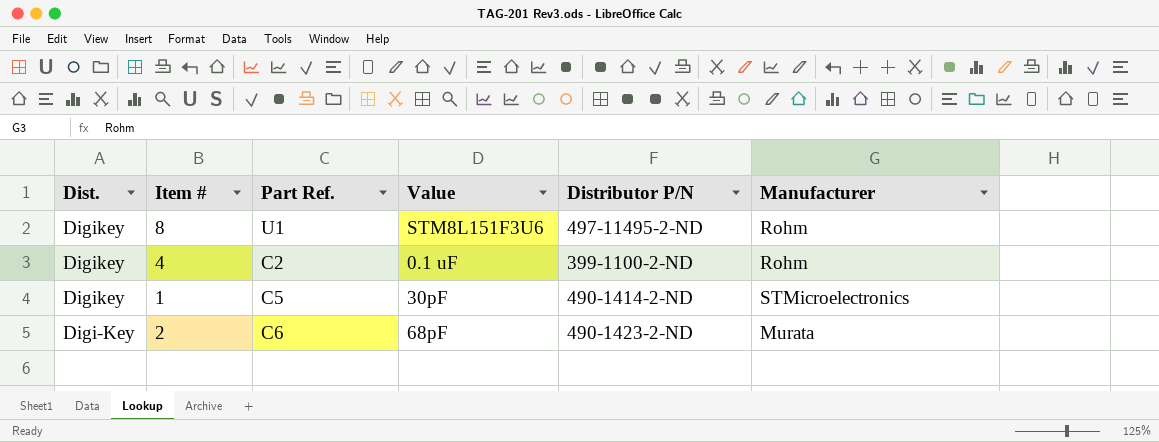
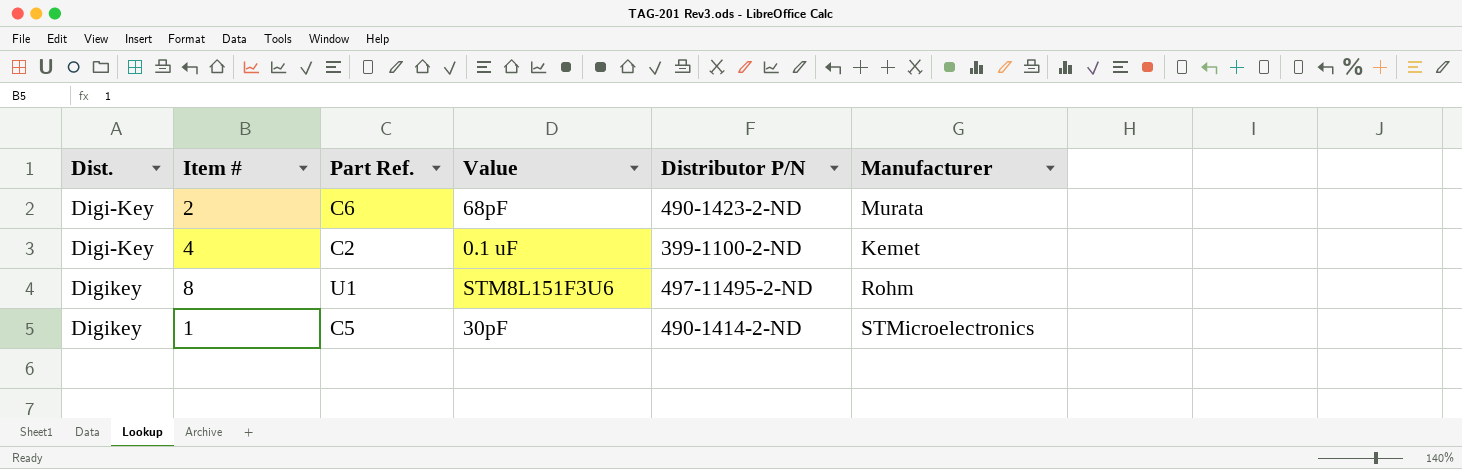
row order: Dist. descending -> Dist. ascending
4 | Dist.: Digikey -> Digi-Key
4 | Manufacturer: Rohm -> Kemet

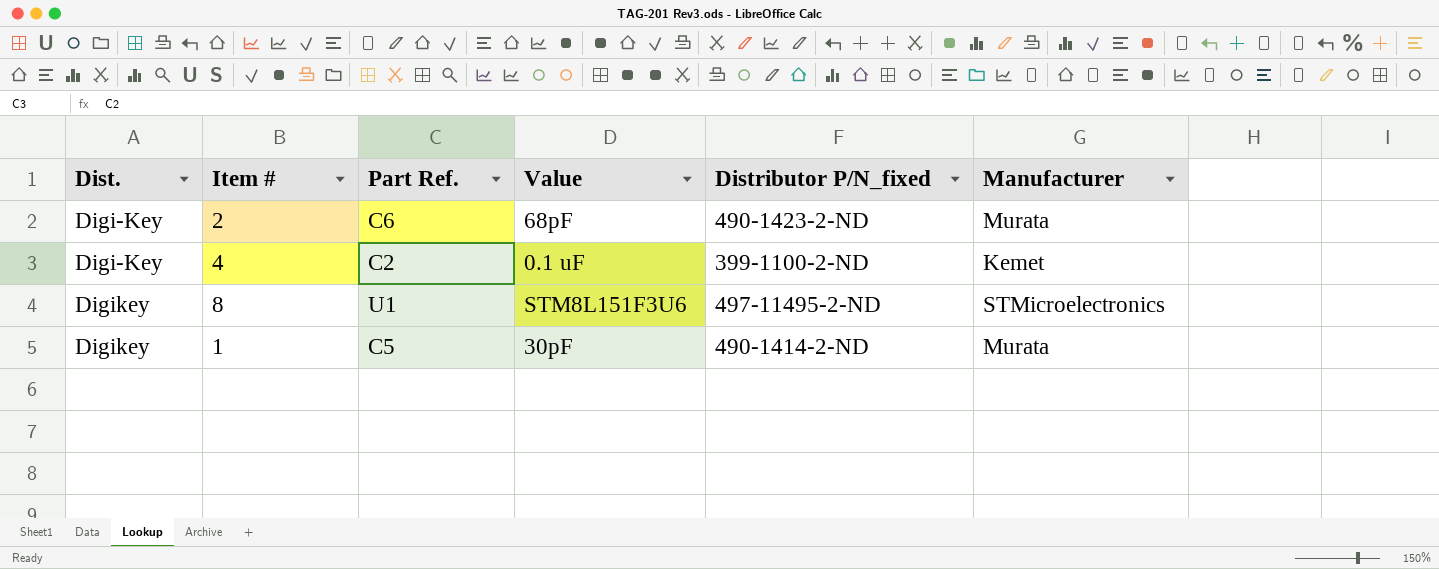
column name: Distributor P/N -> Distributor P/N_fixed
8 | Manufacturer: Rohm -> STMicroelectronics
1 | Manufacturer: STMicroelectronics -> Murata

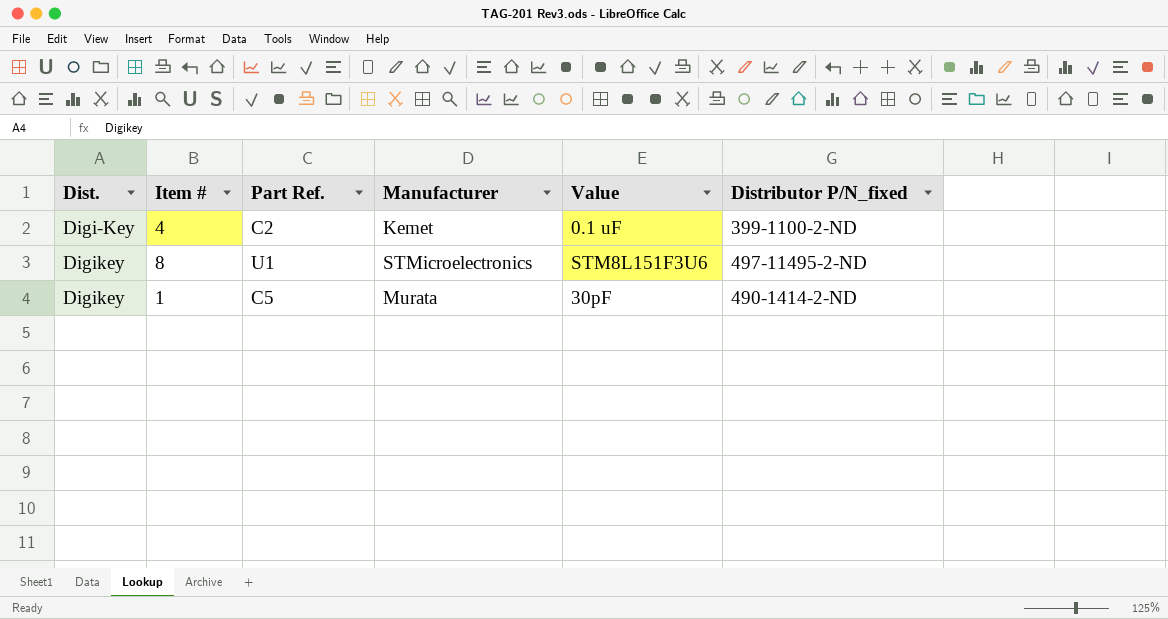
column Manufacturer | position: 6 -> 4
row 2: Digi-Key | C6 | 68pF | 490-1423-2-ND | Murata -> none

